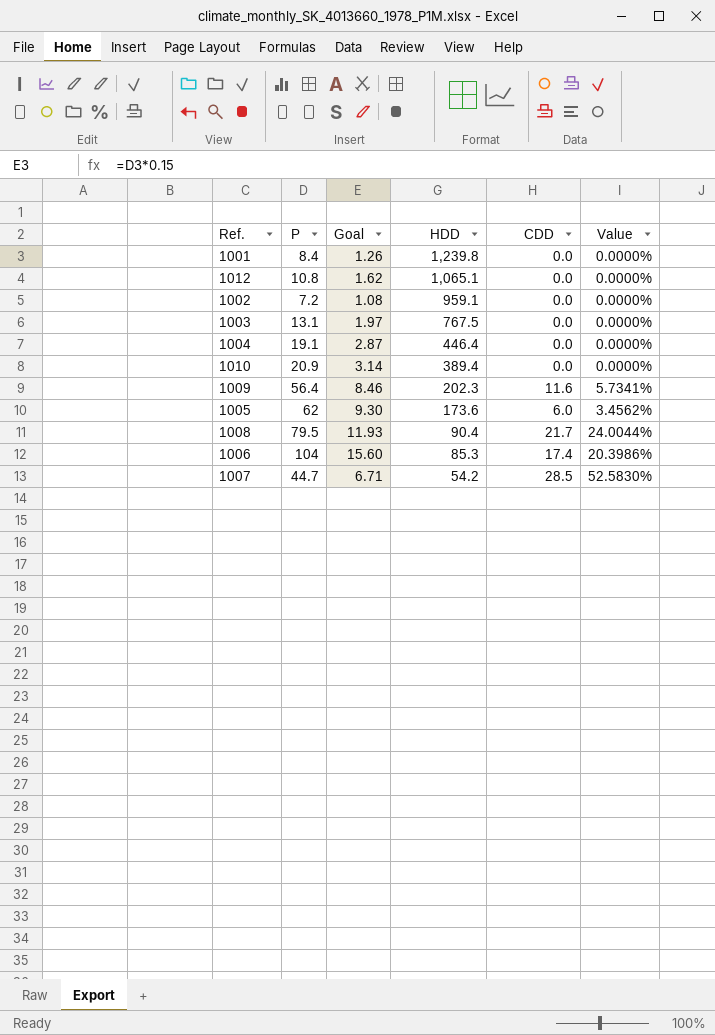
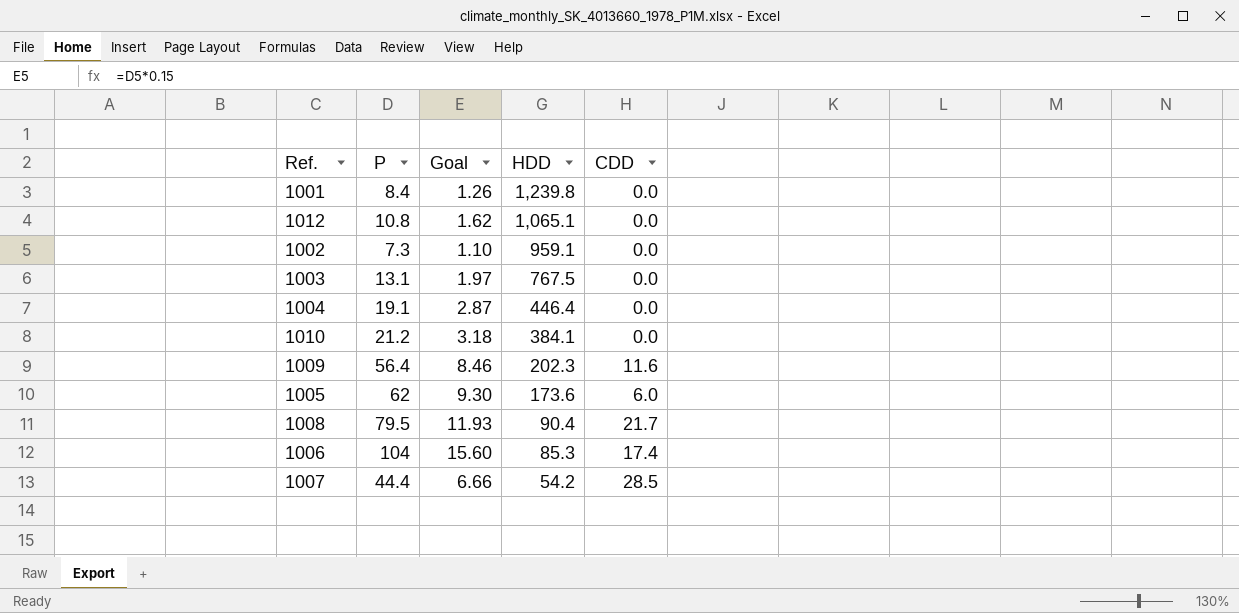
column Value | formula: [CDD] / [HDD] -> none
1002 | P: 7.2 -> 7.3
1002 | Goal: 1.08 -> 1.10
1010 | P: 20.9 -> 21.2
1010 | Goal: 3.14 -> 3.18
1010 | HDD: 389.4 -> 384.1
1007 | P: 44.7 -> 44.4
1007 | Goal: 6.71 -> 6.66

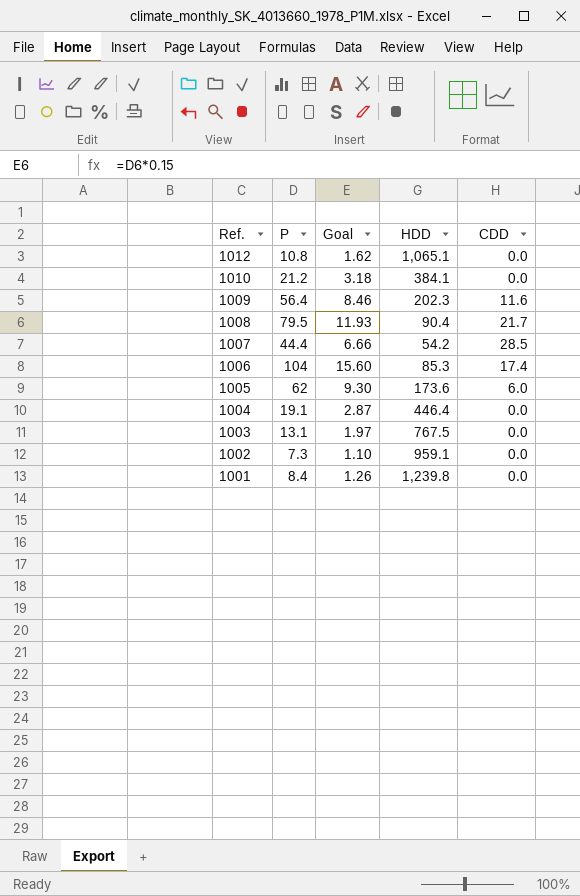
row order: HDD descending -> Ref. descending

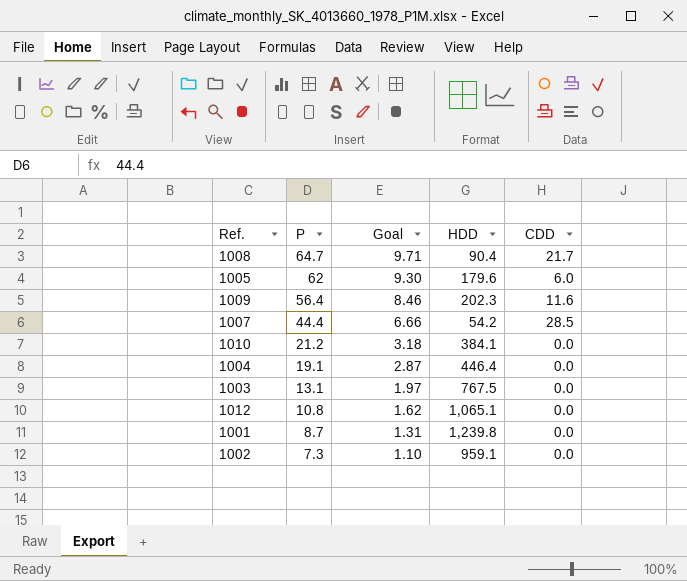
row order: Ref. descending -> P descending
row 1006: 104 | 15.60 | 85.3 | 17.4 -> none
1008 | P: 79.5 -> 64.7
1008 | Goal: 11.93 -> 9.71
1005 | HDD: 173.6 -> 179.6
1001 | P: 8.4 -> 8.7
1001 | Goal: 1.26 -> 1.31

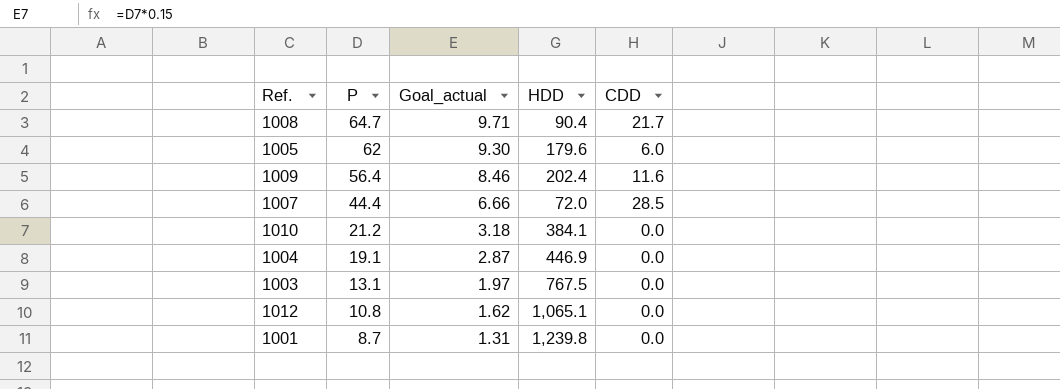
column name: Goal -> Goal_actual
row 1002: 7.3 | 1.10 | 959.1 | 0.0 -> none
1009 | HDD: 202.3 -> 202.4
1007 | HDD: 54.2 -> 72.0
1004 | HDD: 446.4 -> 446.9

